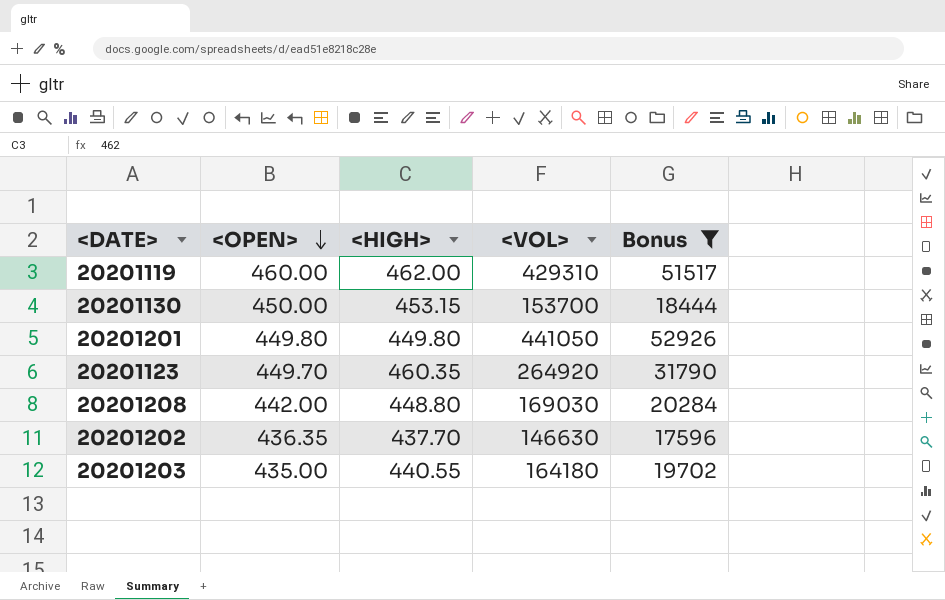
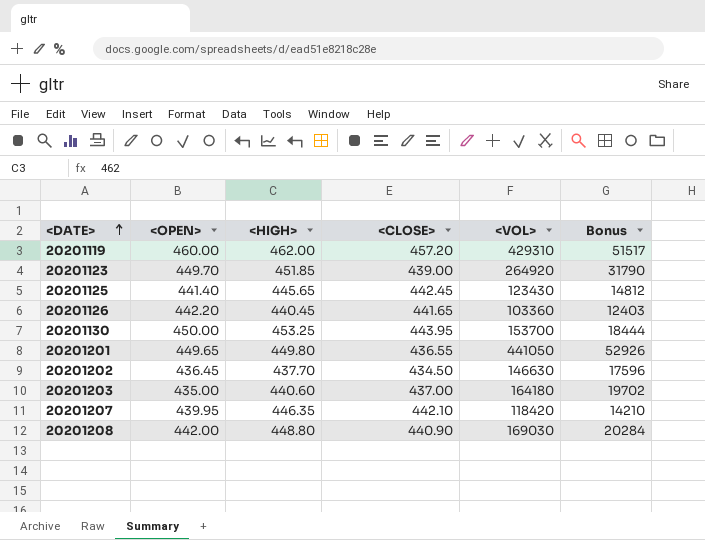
filter: Bonus >= 17596 -> none
row order: <OPEN> descending -> <DATE> ascending
column <CLOSE> | position: none -> 4
20201123 | <HIGH>: 460.35 -> 451.85
20201130 | <HIGH>: 453.15 -> 453.25
20201201 | <OPEN>: 449.80 -> 449.65
20201202 | <OPEN>: 436.35 -> 436.45
20201203 | <HIGH>: 440.55 -> 440.60

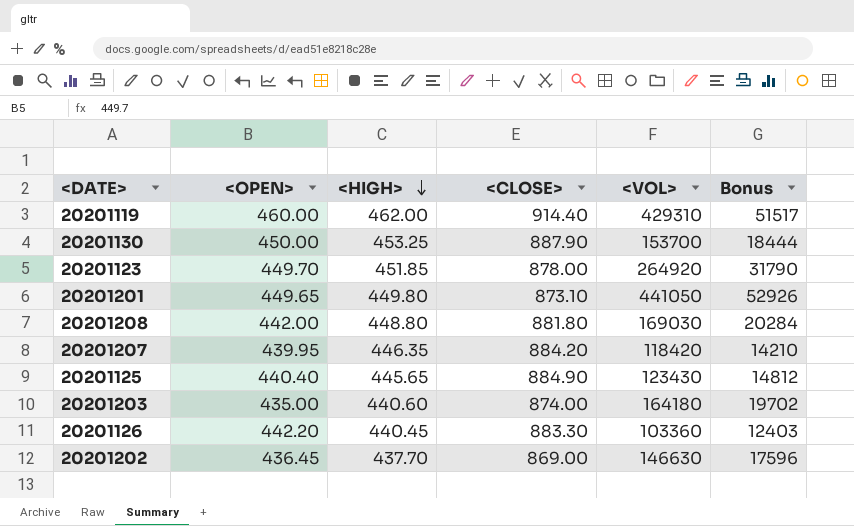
row order: <DATE> ascending -> <HIGH> descending
20201119 | <CLOSE>: 457.20 -> 914.40
20201130 | <CLOSE>: 443.95 -> 887.90
20201123 | <CLOSE>: 439.00 -> 878.00
20201201 | <CLOSE>: 436.55 -> 873.10
20201208 | <CLOSE>: 440.90 -> 881.80
20201207 | <CLOSE>: 442.10 -> 884.20
20201125 | <OPEN>: 441.40 -> 440.40
20201125 | <CLOSE>: 442.45 -> 884.90
20201203 | <CLOSE>: 437.00 -> 874.00
20201126 | <CLOSE>: 441.65 -> 883.30
20201202 | <CLOSE>: 434.50 -> 869.00

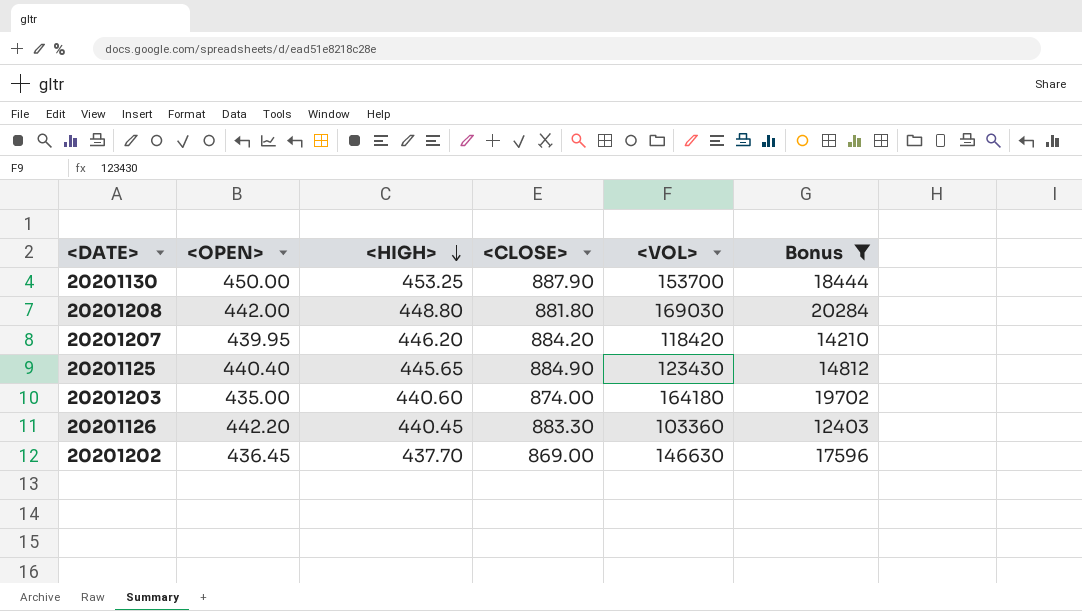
filter: none -> Bonus <= 20284
20201207 | <HIGH>: 446.35 -> 446.20

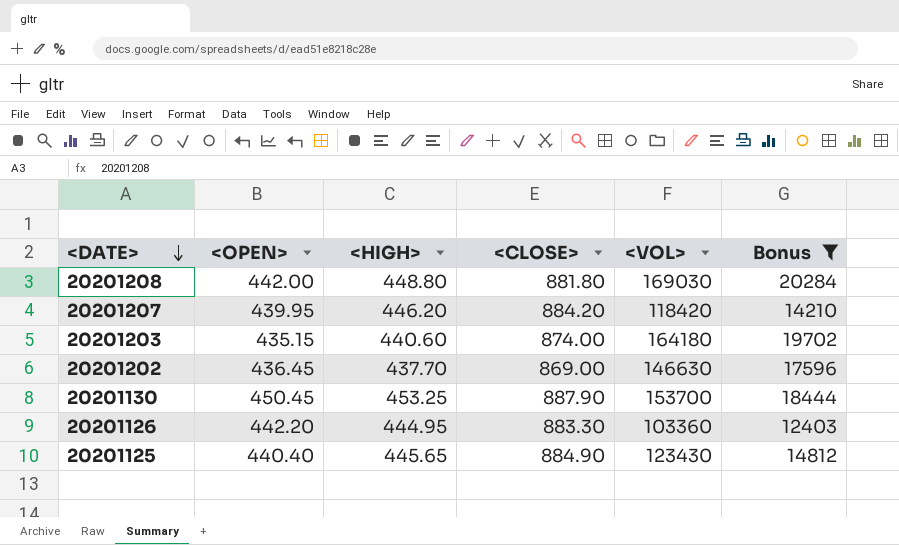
row order: <HIGH> descending -> <DATE> descending
20201203 | <OPEN>: 435.00 -> 435.15
20201130 | <OPEN>: 450.00 -> 450.45
20201126 | <HIGH>: 440.45 -> 444.95

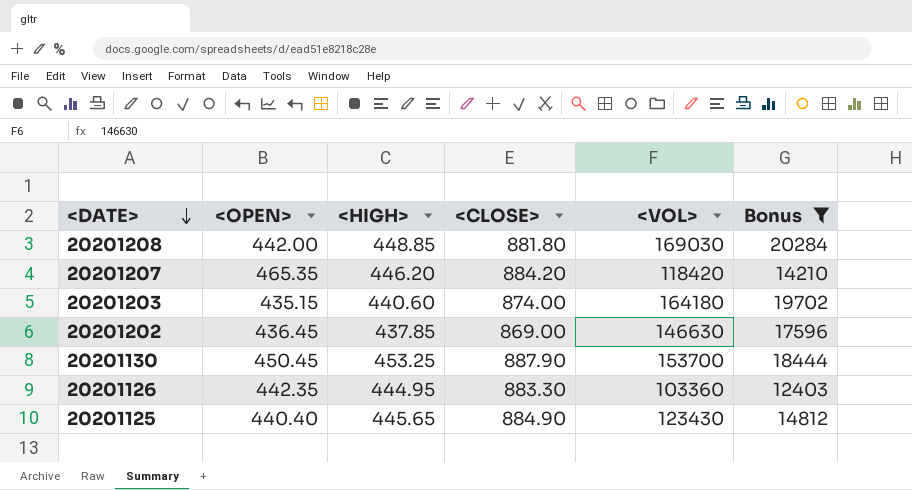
20201208 | <HIGH>: 448.80 -> 448.85
20201207 | <OPEN>: 439.95 -> 465.35
20201202 | <HIGH>: 437.70 -> 437.85
20201126 | <OPEN>: 442.20 -> 442.35

